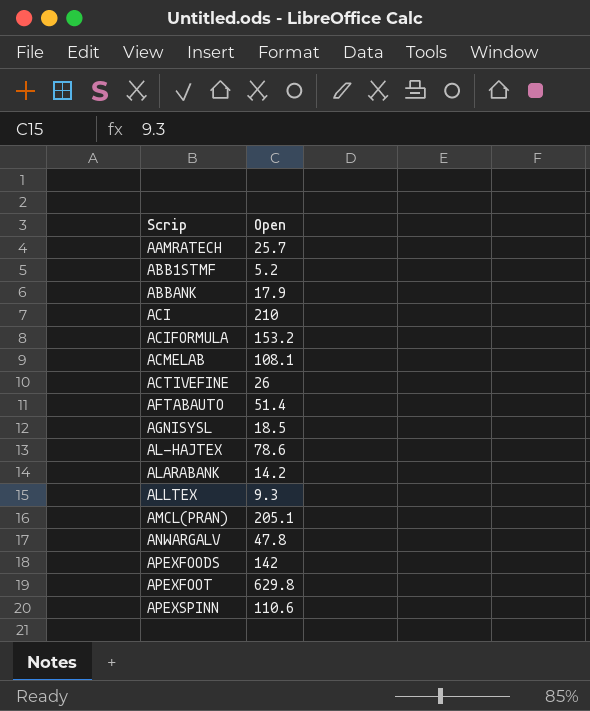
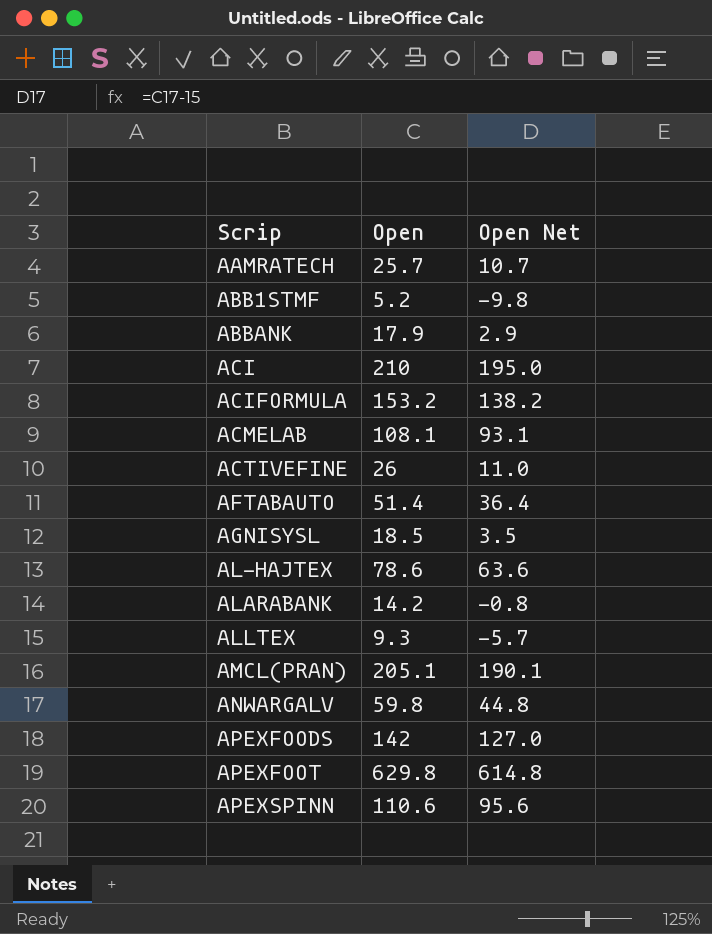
column Open Net | formula: none -> [Open] - 15
ANWARGALV | Open: 47.8 -> 59.8

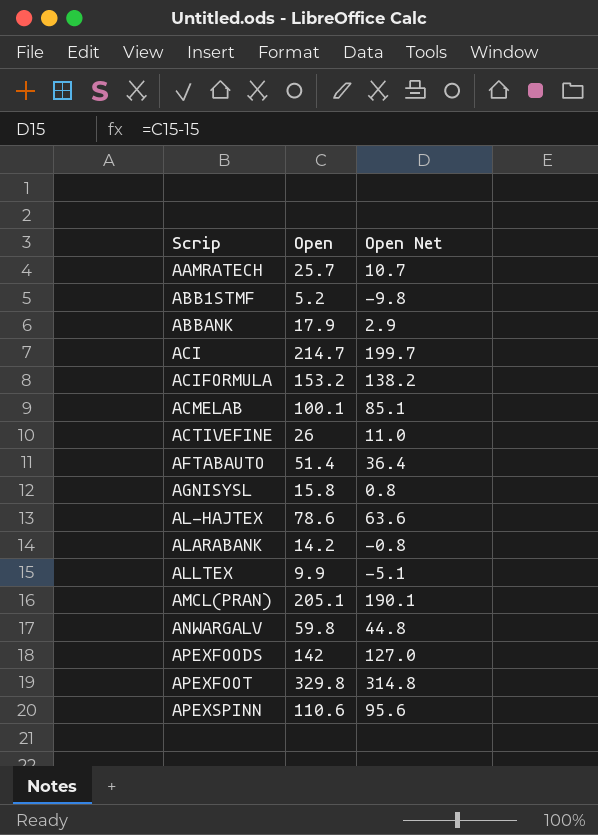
ACI | Open: 210 -> 214.7
ACI | Open Net: 195.0 -> 199.7
ACMELAB | Open: 108.1 -> 100.1
ACMELAB | Open Net: 93.1 -> 85.1
AGNISYSL | Open: 18.5 -> 15.8
AGNISYSL | Open Net: 3.5 -> 0.8
ALLTEX | Open: 9.3 -> 9.9
ALLTEX | Open Net: -5.7 -> -5.1
APEXFOOT | Open: 629.8 -> 329.8
APEXFOOT | Open Net: 614.8 -> 314.8

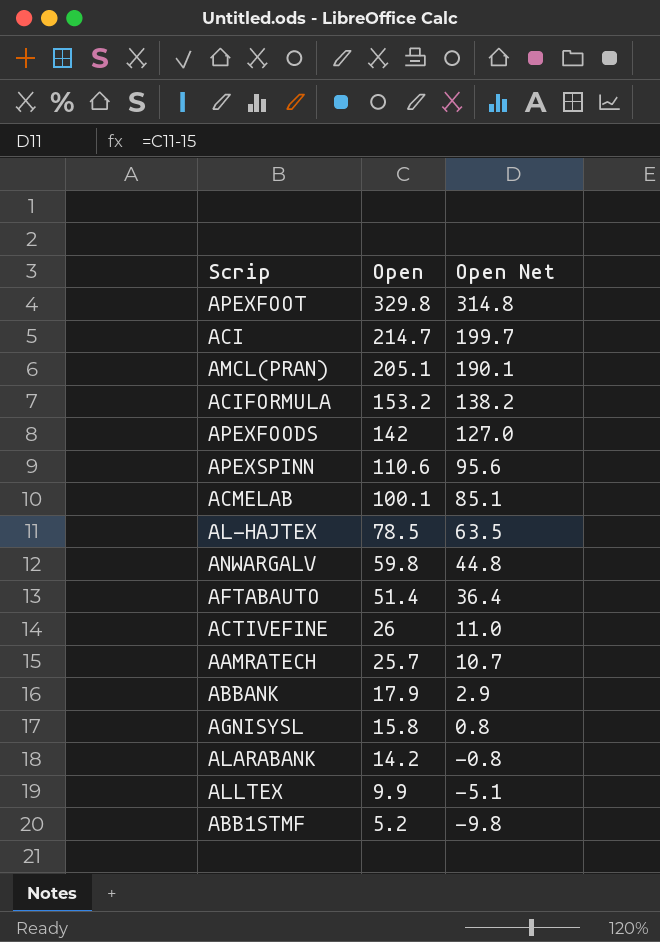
row order: Scrip ascending -> Open descending
AL-HAJTEX | Open: 78.6 -> 78.5
AL-HAJTEX | Open Net: 63.6 -> 63.5

